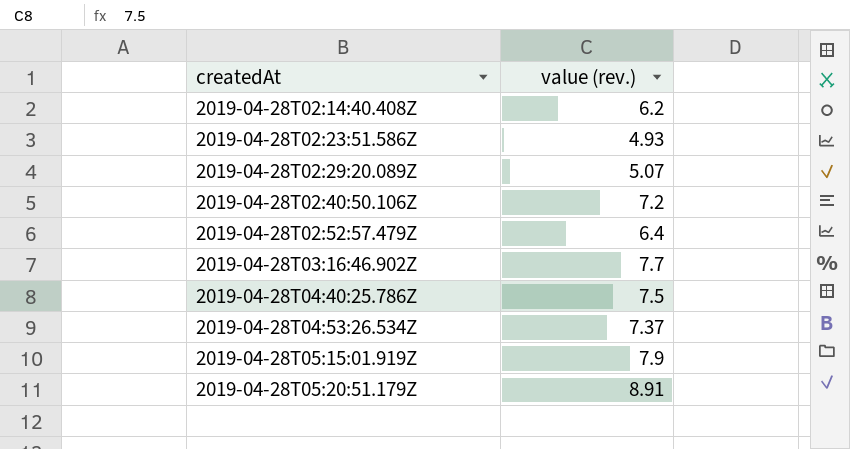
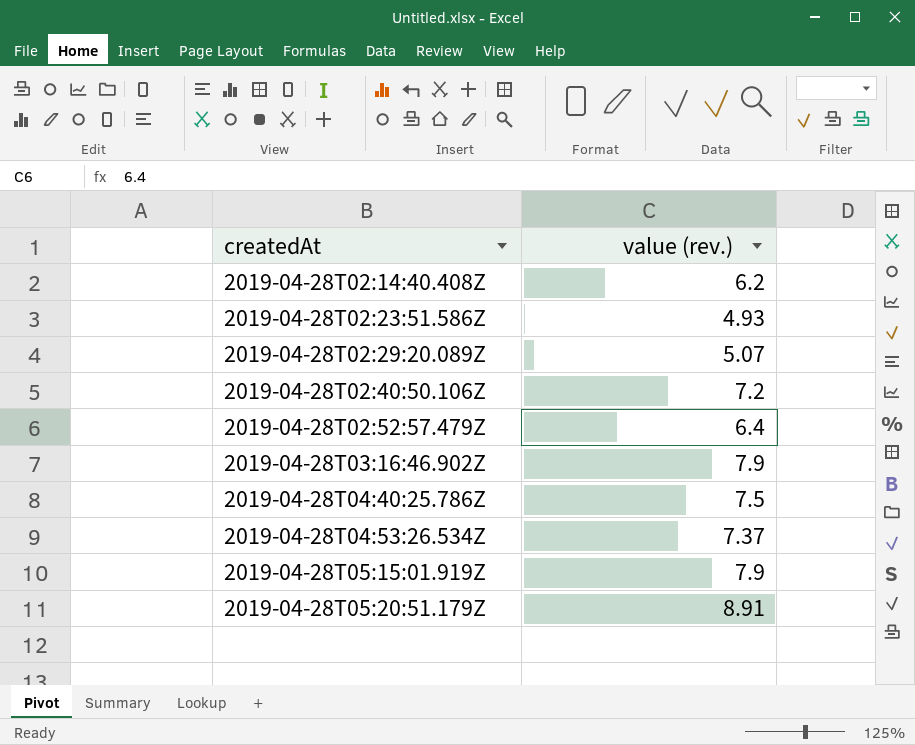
2019-04-28T03:16:46.902Z | value (rev.): 7.7 -> 7.9

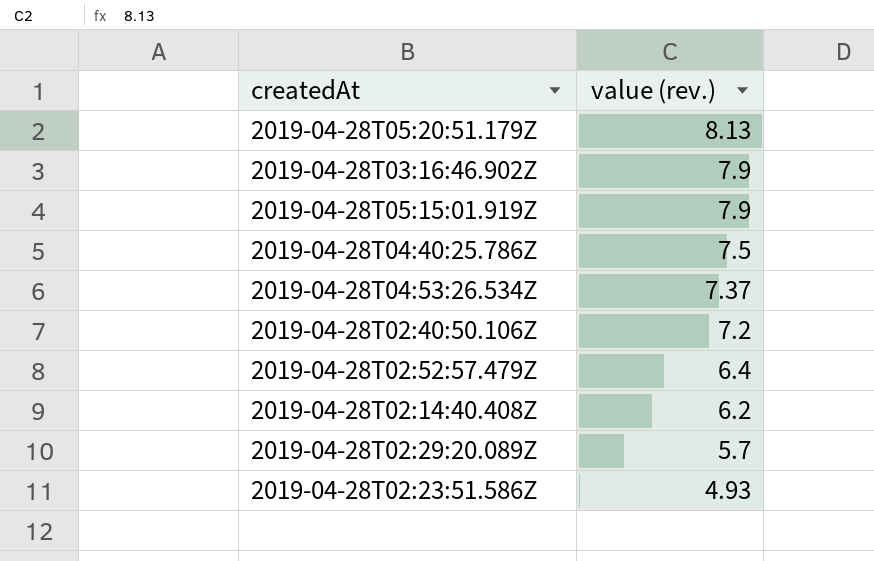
row order: createdAt ascending -> value (rev.) descending
2019-04-28T05:20:51.179Z | value (rev.): 8.91 -> 8.13
2019-04-28T02:29:20.089Z | value (rev.): 5.07 -> 5.7

